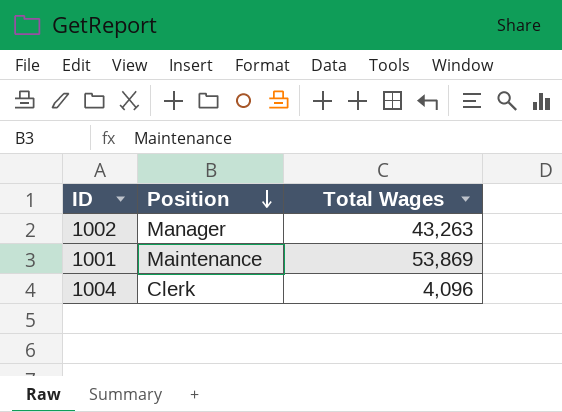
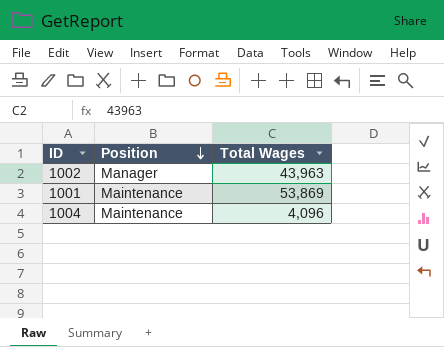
1002 | Total Wages: 43,263 -> 43,963
1004 | Position: Clerk -> Maintenance

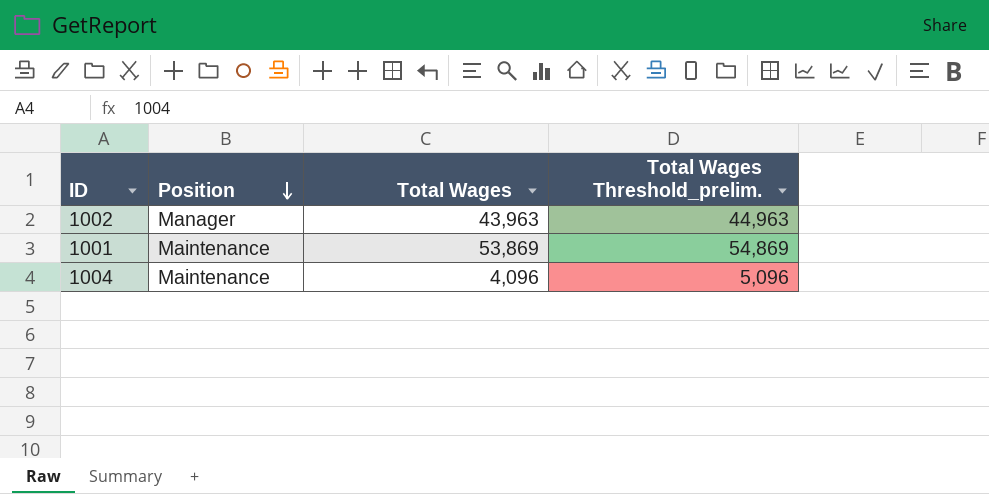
column Total Wages Threshold_prelim. | formula: none -> [Total Wages] + 1000

